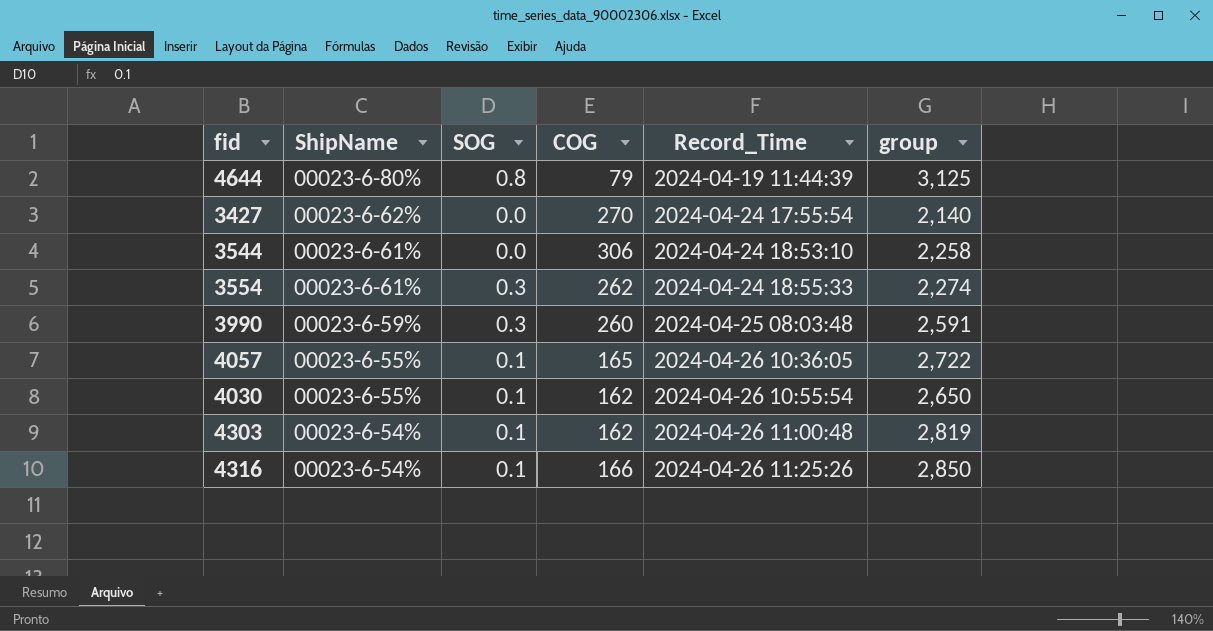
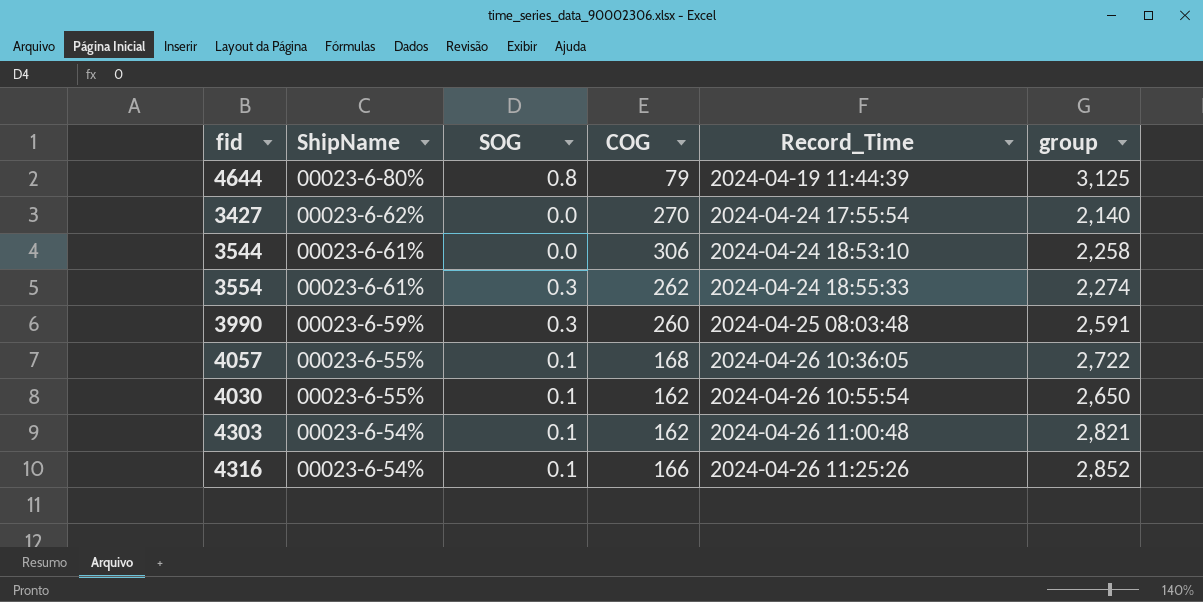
4057 | COG: 165 -> 168
4303 | group: 2,819 -> 2,821
4316 | group: 2,850 -> 2,852

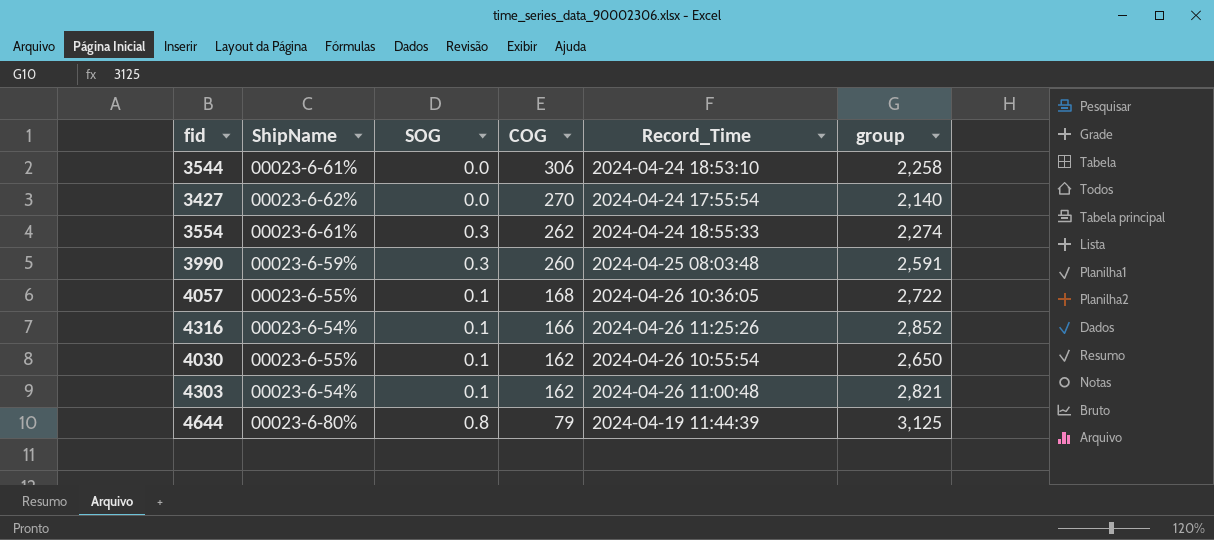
row order: ShipName descending -> COG descending

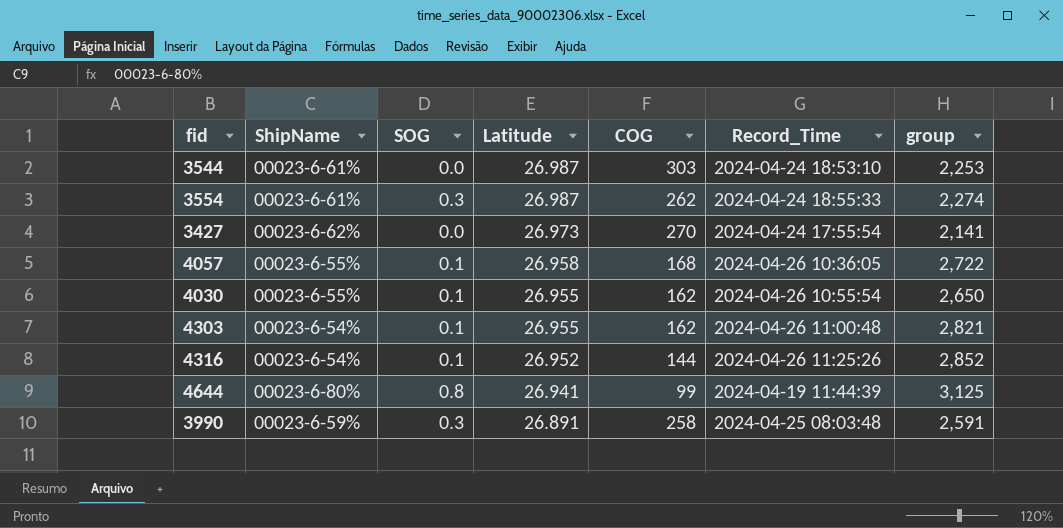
row order: COG descending -> Latitude descending
column Latitude | position: none -> 4
3544 | COG: 306 -> 303
3544 | group: 2,258 -> 2,253
3427 | group: 2,140 -> 2,141
4316 | COG: 166 -> 144
4644 | COG: 79 -> 99
3990 | COG: 260 -> 258

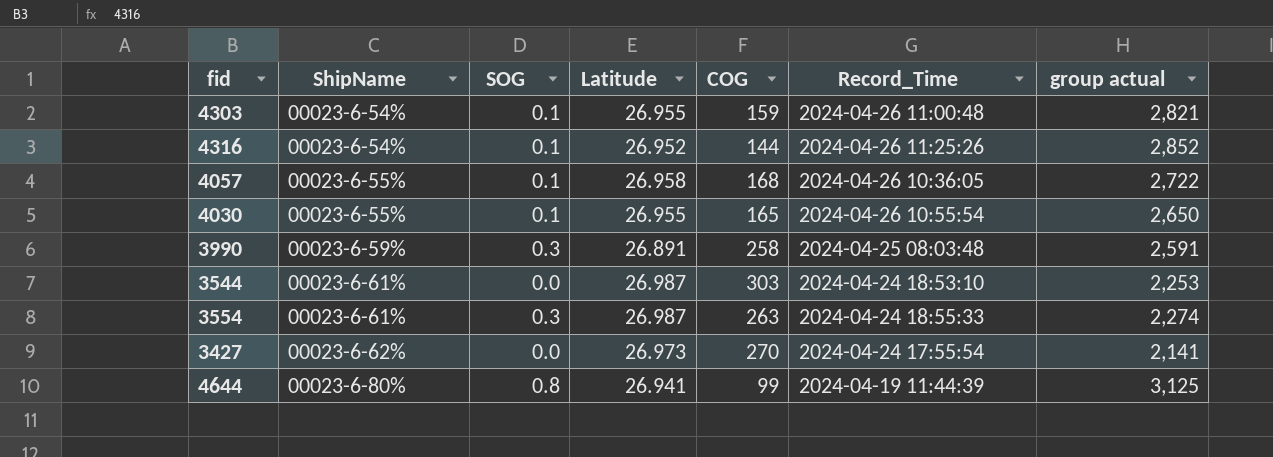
row order: Latitude descending -> ShipName ascending
column name: group -> group actual
4303 | COG: 162 -> 159
4030 | COG: 162 -> 165
3554 | COG: 262 -> 263

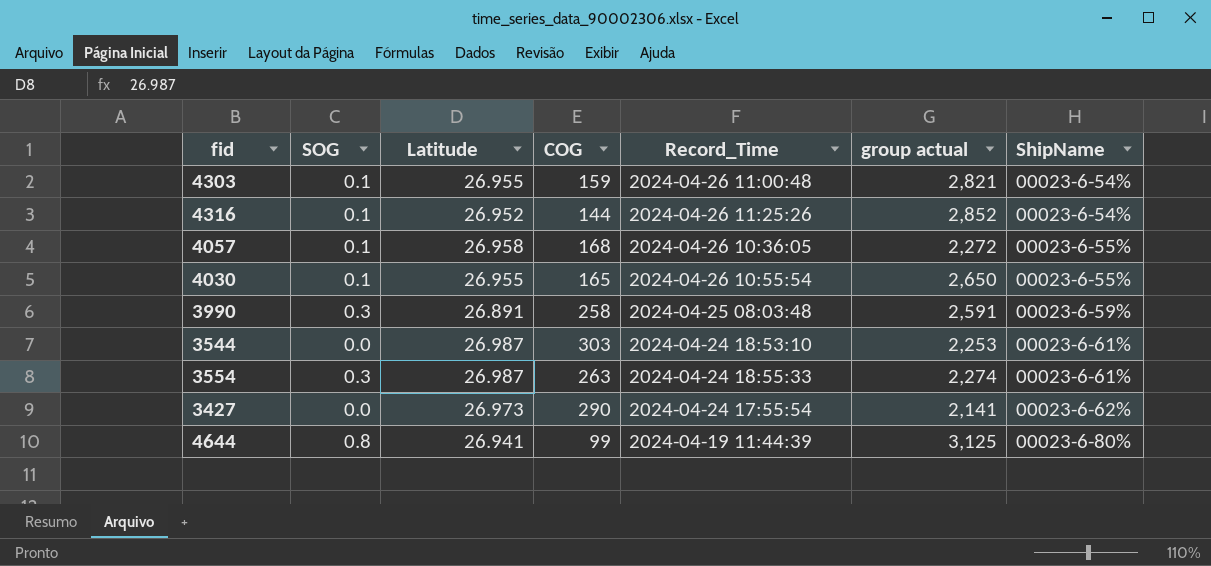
column ShipName | position: 2 -> 7
4057 | group actual: 2,722 -> 2,272
3427 | COG: 270 -> 290

